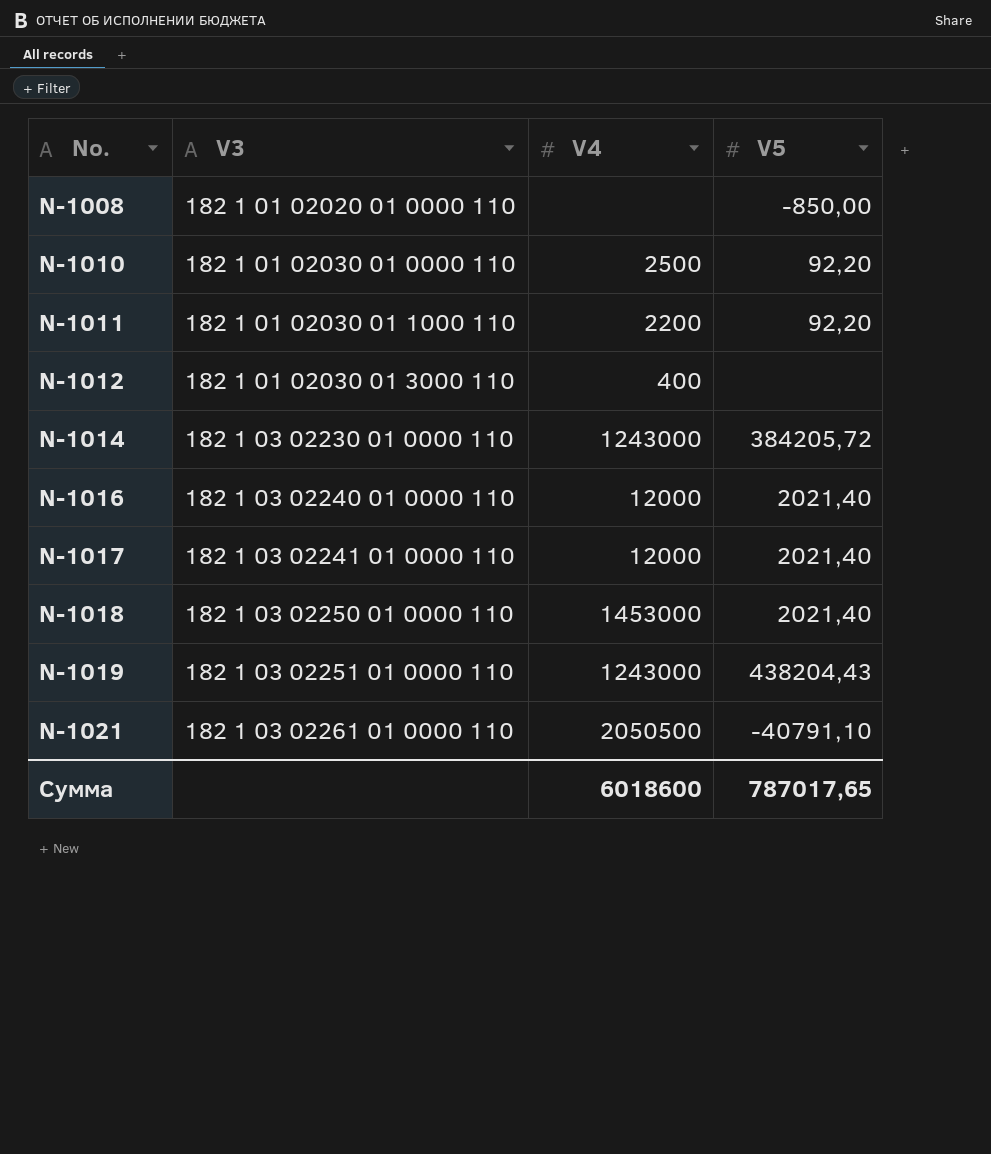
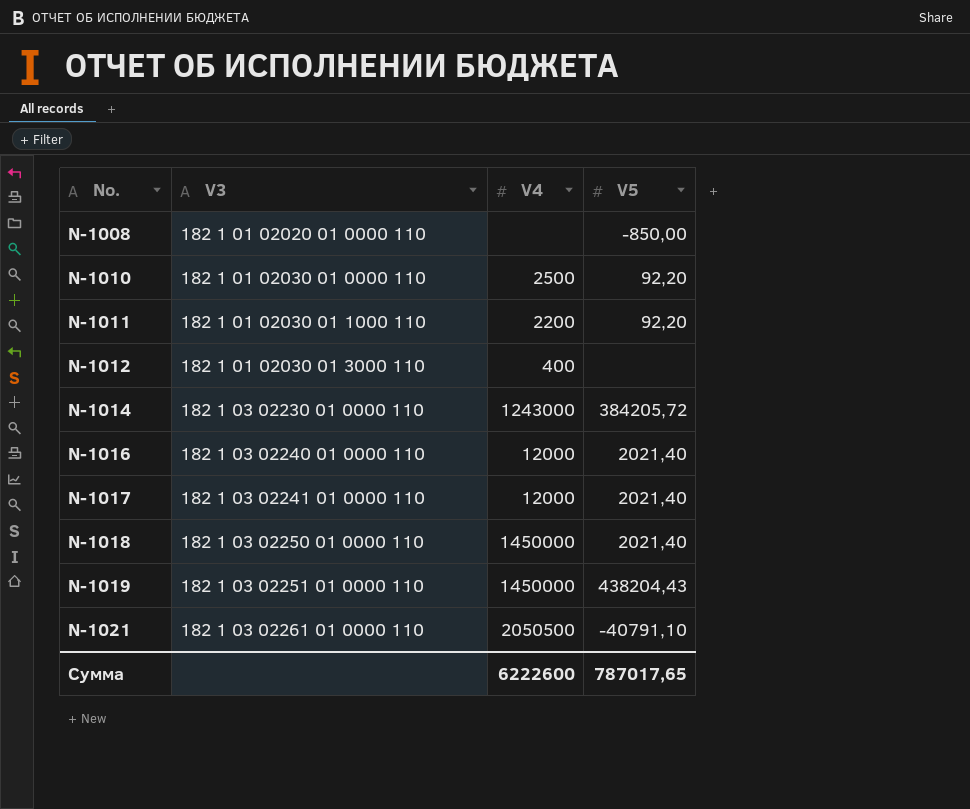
N-1018 | V4: 1453000 -> 1450000
N-1019 | V4: 1243000 -> 1450000
Сумма | V4: 6018600 -> 6222600

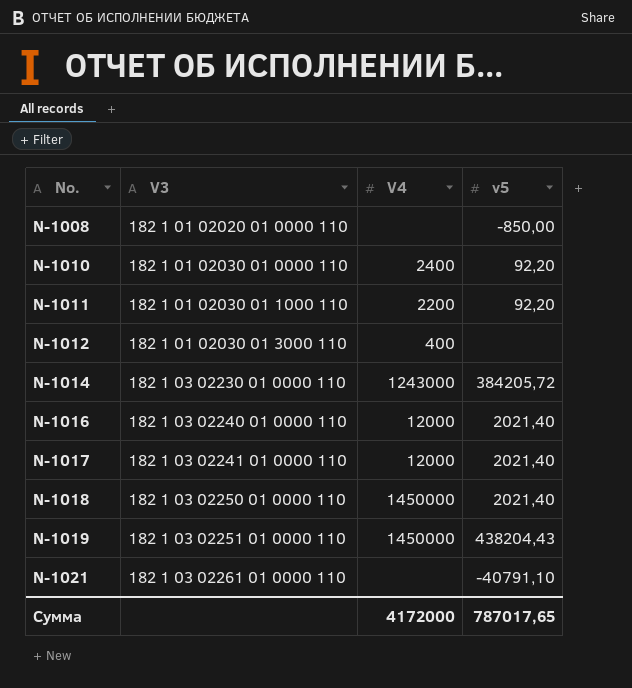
column name: V5 -> v5
N-1010 | V4: 2500 -> 2400
N-1021 | V4: 2050500 -> none
Сумма | V4: 6222600 -> 4172000

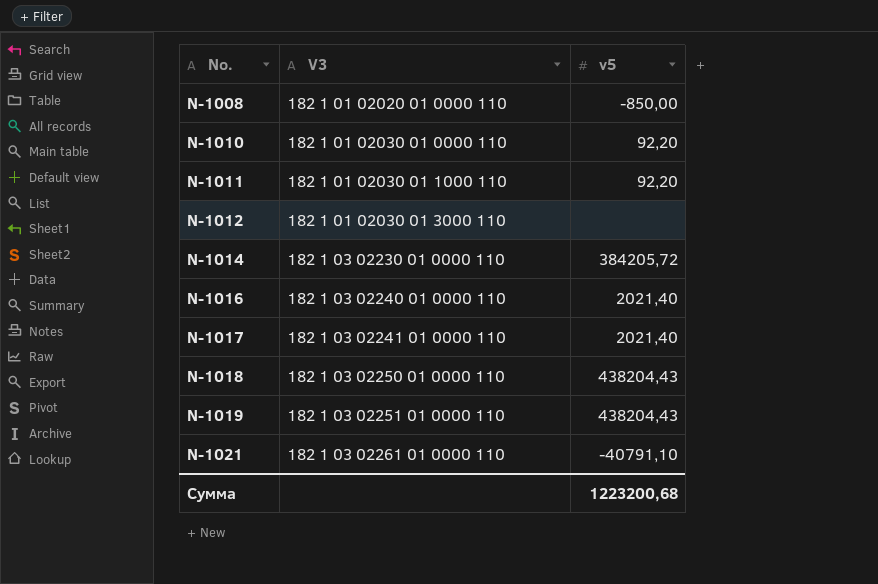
column V4 | position: 3 -> none
N-1018 | v5: 2021,40 -> 438204,43
Сумма | v5: 787017,65 -> 1223200,68

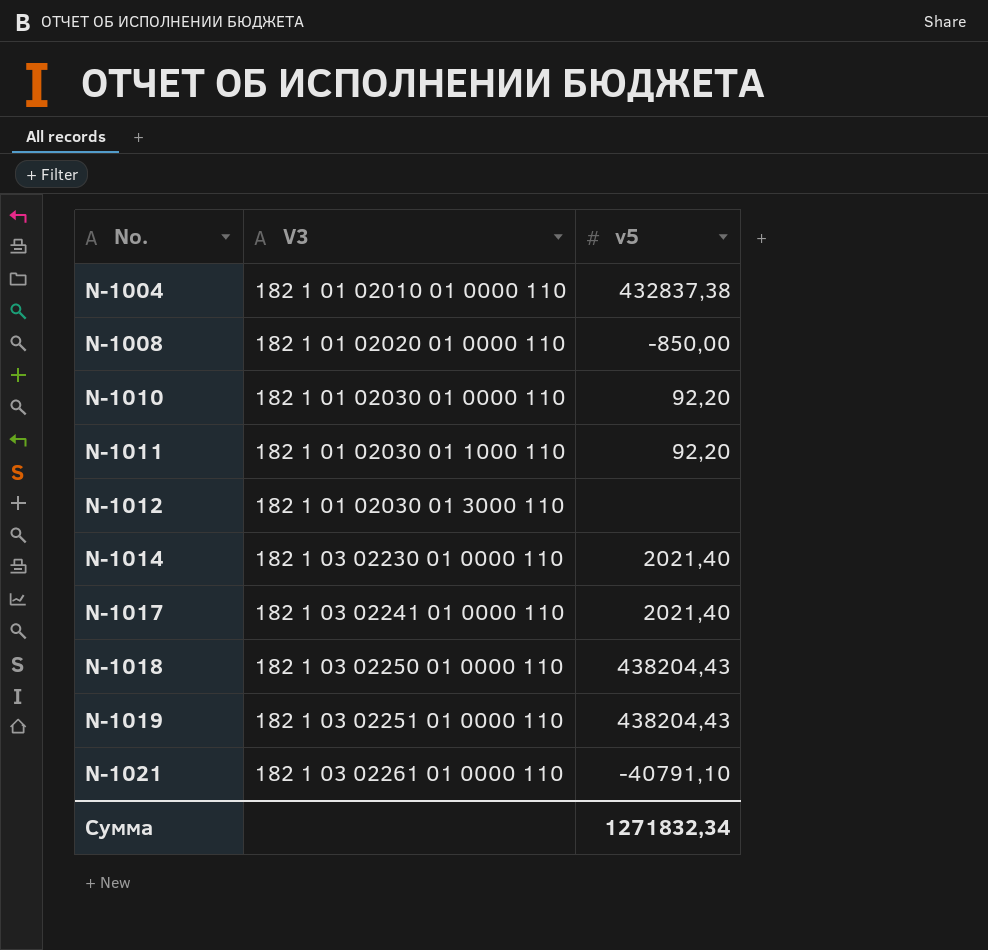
row N-1016: 182 1 03 02240 01 0000 110 | 2021,40 -> none
row N-1004: none -> 182 1 01 02010 01 0000 110 | 432837,38
N-1014 | v5: 384205,72 -> 2021,40
Сумма | v5: 1223200,68 -> 1271832,34

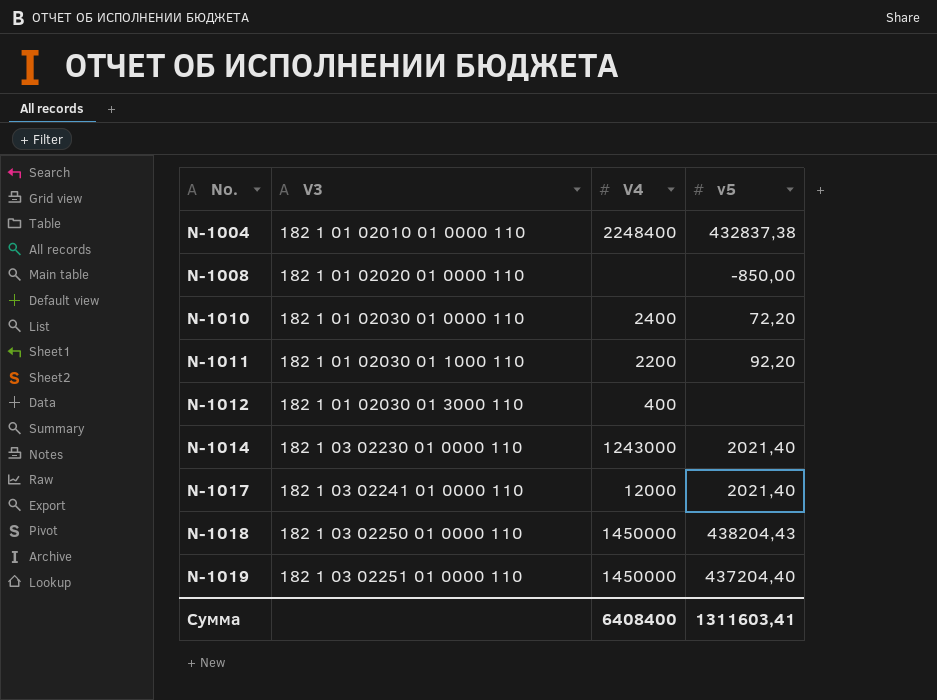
column V4 | position: none -> 3
row N-1021: 182 1 03 02261 01 0000 110 | -40791,10 -> none
N-1010 | v5: 92,20 -> 72,20
N-1019 | v5: 438204,43 -> 437204,40
Сумма | v5: 1271832,34 -> 1311603,41

